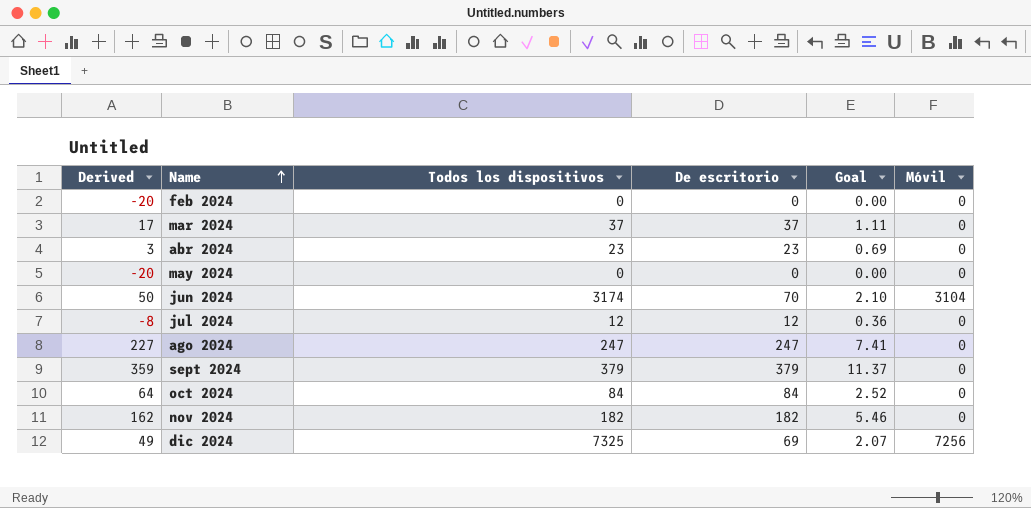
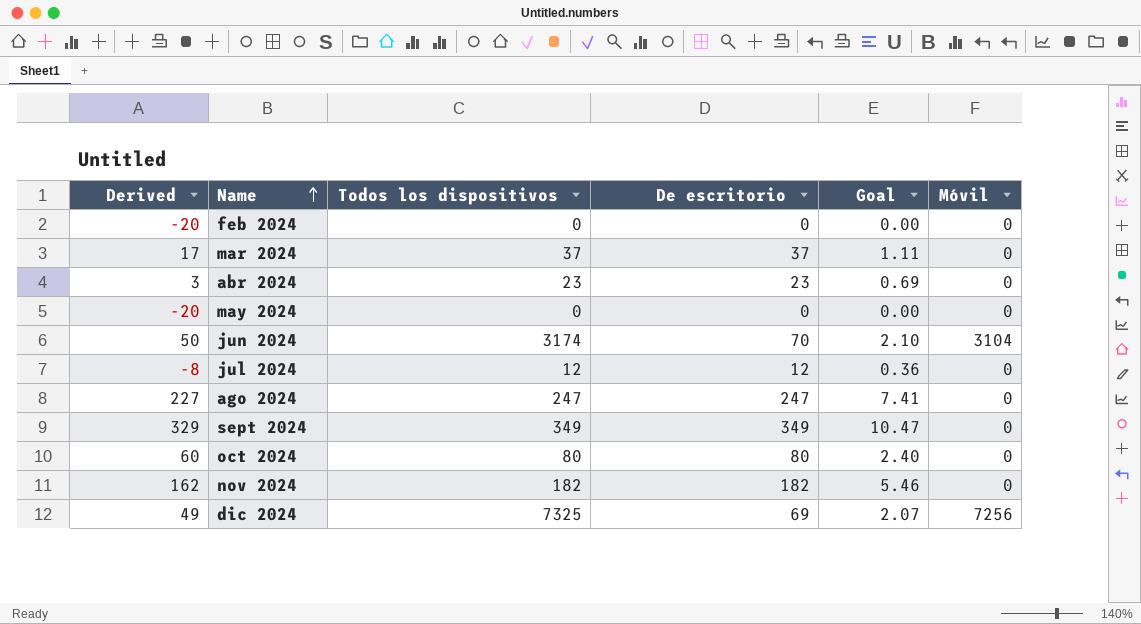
sept 2024 | Derived: 359 -> 329
sept 2024 | Todos los dispositivos: 379 -> 349
sept 2024 | De escritorio: 379 -> 349
sept 2024 | Goal: 11.37 -> 10.47
oct 2024 | Derived: 64 -> 60
oct 2024 | Todos los dispositivos: 84 -> 80
oct 2024 | De escritorio: 84 -> 80
oct 2024 | Goal: 2.52 -> 2.40

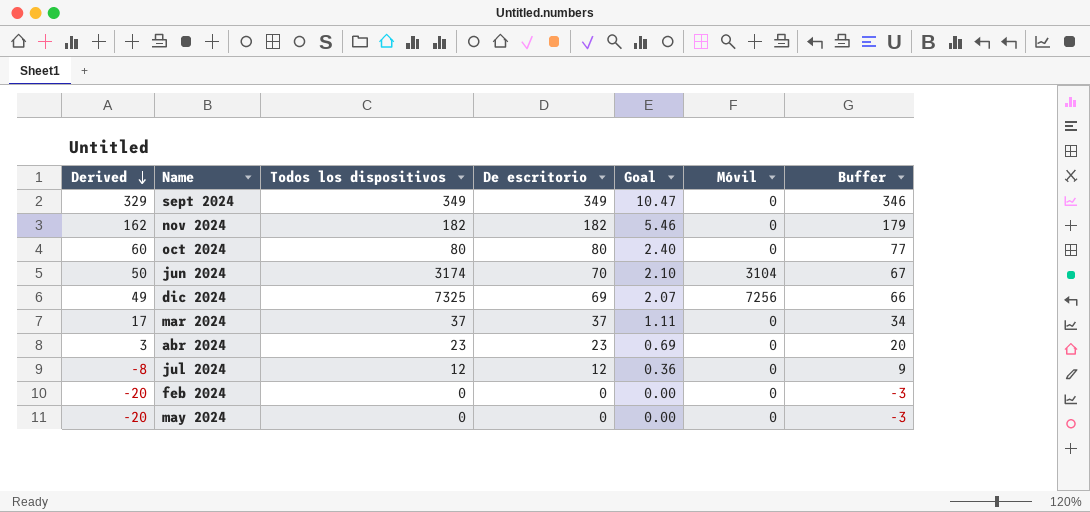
row order: Name ascending -> Derived descending
column Buffer | formula: none -> [De escritorio] - 3
row ago 2024: 227 | 247 | 247 | 7.41 | 0 -> none

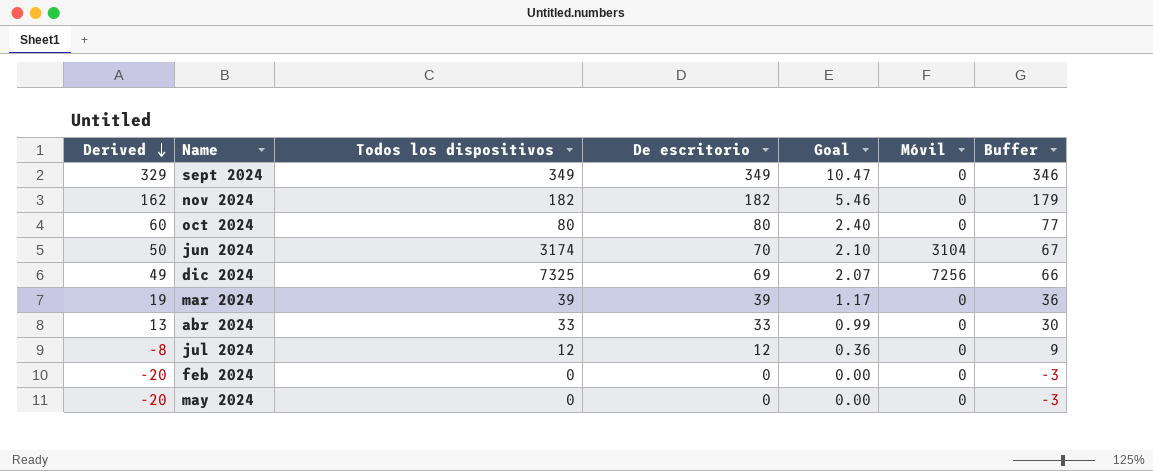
mar 2024 | Derived: 17 -> 19
mar 2024 | Todos los dispositivos: 37 -> 39
mar 2024 | De escritorio: 37 -> 39
mar 2024 | Goal: 1.11 -> 1.17
mar 2024 | Buffer: 34 -> 36
abr 2024 | Derived: 3 -> 13
abr 2024 | Todos los dispositivos: 23 -> 33
abr 2024 | De escritorio: 23 -> 33
abr 2024 | Goal: 0.69 -> 0.99
abr 2024 | Buffer: 20 -> 30

